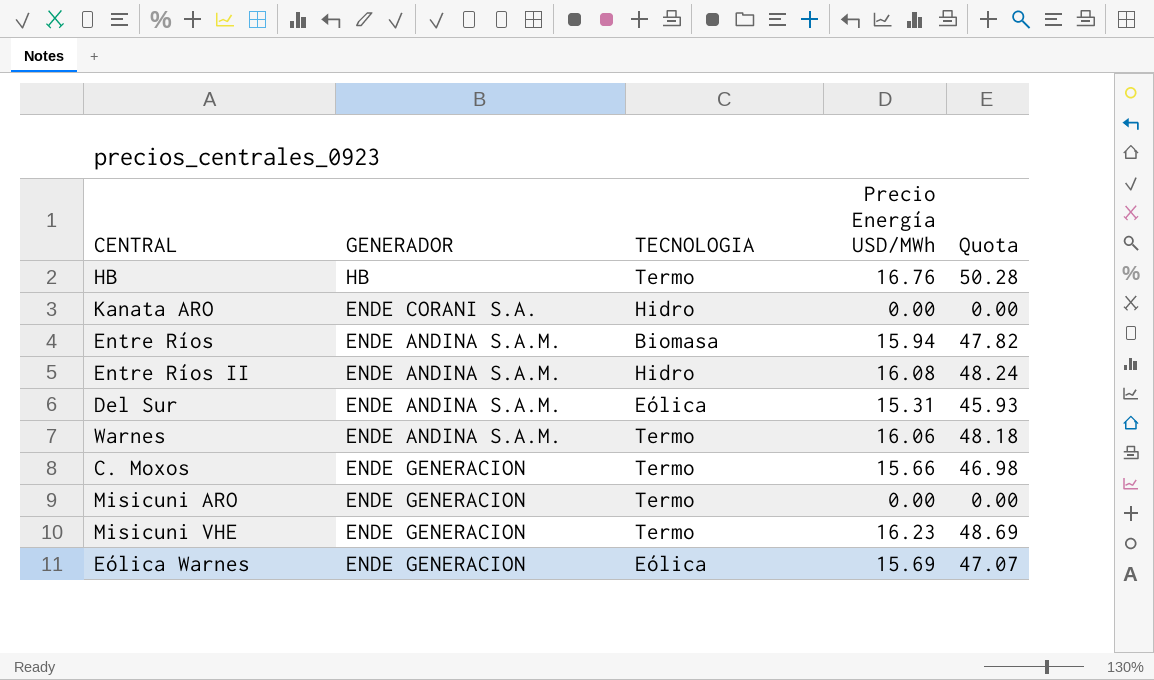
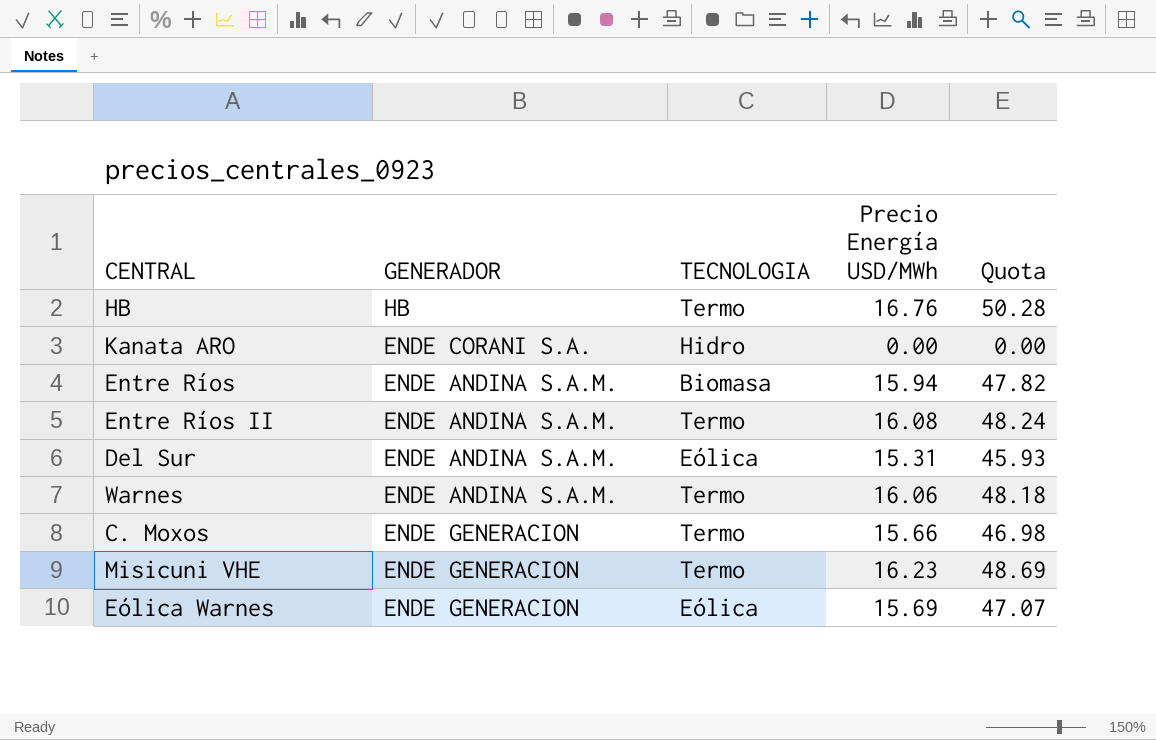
row Misicuni ARO: ENDE GENERACION | Termo | 0.00 | 0.00 -> none
Entre Ríos II | TECNOLOGIA: Hidro -> Termo

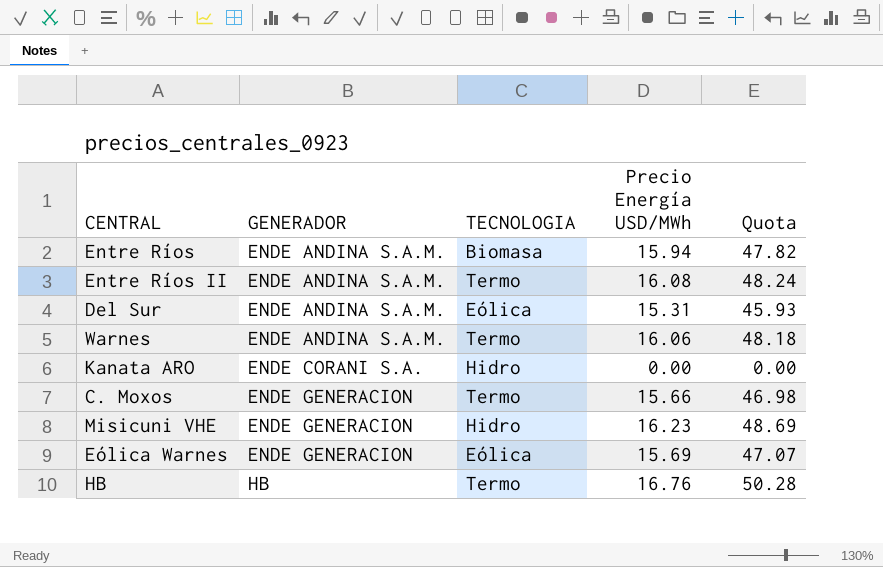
row order: none -> GENERADOR ascending
Misicuni VHE | TECNOLOGIA: Termo -> Hidro

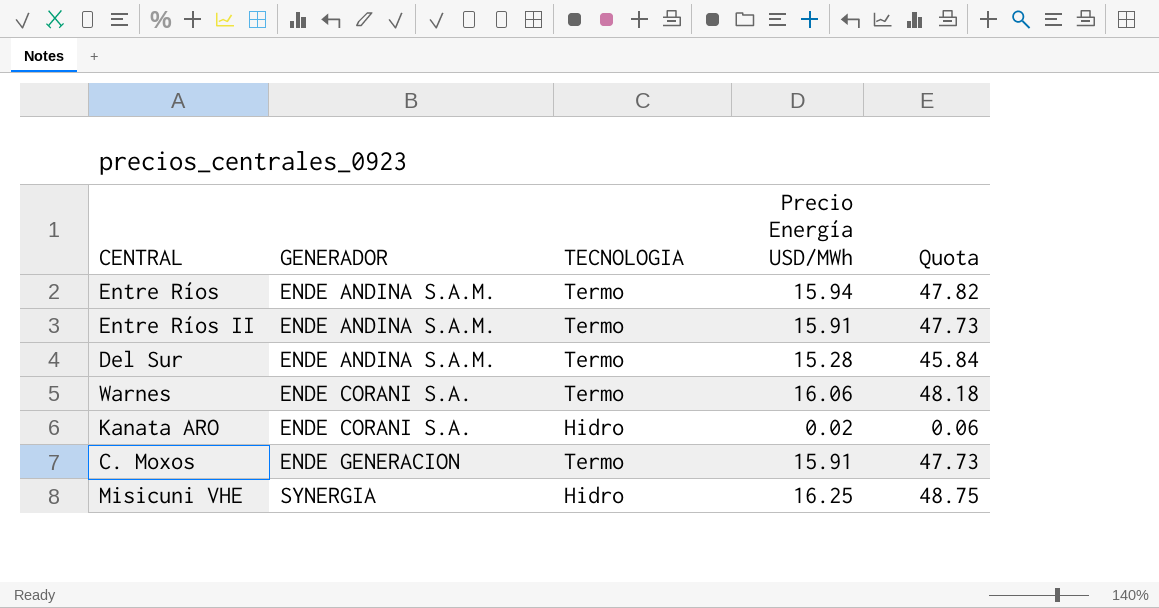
row Eólica Warnes: ENDE GENERACION | Eólica | 15.69 | 47.07 -> none
row HB: HB | Termo | 16.76 | 50.28 -> none
Entre Ríos | TECNOLOGIA: Biomasa -> Termo
Entre Ríos II | Precio Energía USD/MWh: 16.08 -> 15.91
Entre Ríos II | Quota: 48.24 -> 47.73
Del Sur | TECNOLOGIA: Eólica -> Termo
Del Sur | Precio Energía USD/MWh: 15.31 -> 15.28
Del Sur | Quota: 45.93 -> 45.84
Warnes | GENERADOR: ENDE ANDINA S.A.M. -> ENDE CORANI S.A.
Kanata ARO | Precio Energía USD/MWh: 0.00 -> 0.02
Kanata ARO | Quota: 0.00 -> 0.06
C. Moxos | Precio Energía USD/MWh: 15.66 -> 15.91
C. Moxos | Quota: 46.98 -> 47.73
Misicuni VHE | GENERADOR: ENDE GENERACION -> SYNERGIA
Misicuni VHE | Precio Energía USD/MWh: 16.23 -> 16.25
Misicuni VHE | Quota: 48.69 -> 48.75

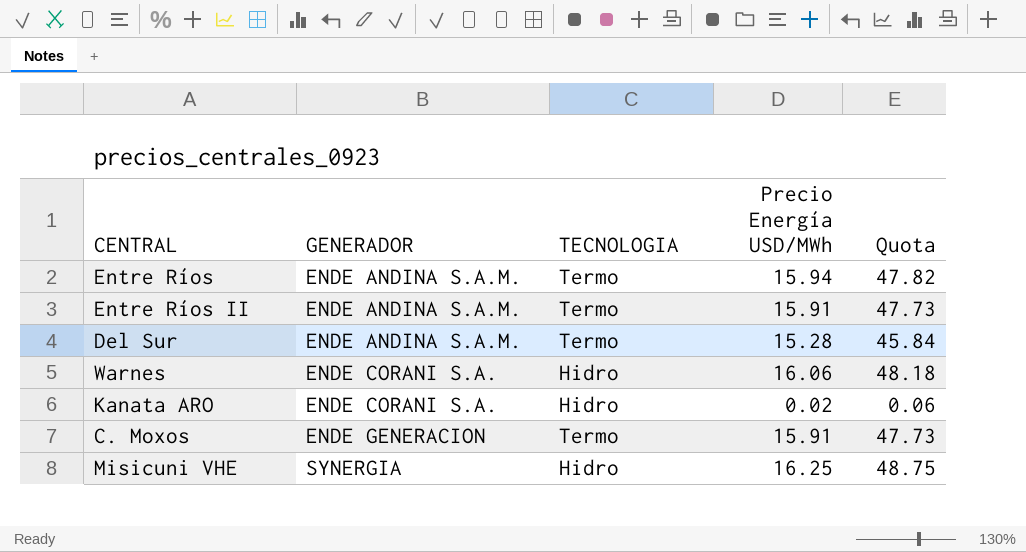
Warnes | TECNOLOGIA: Termo -> Hidro

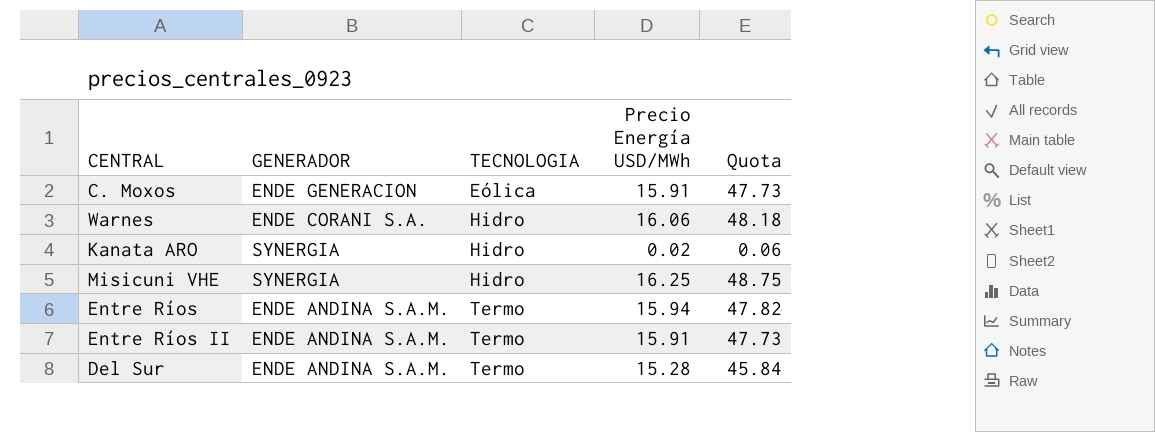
row order: GENERADOR ascending -> TECNOLOGIA ascending
C. Moxos | TECNOLOGIA: Termo -> Eólica
Kanata ARO | GENERADOR: ENDE CORANI S.A. -> SYNERGIA

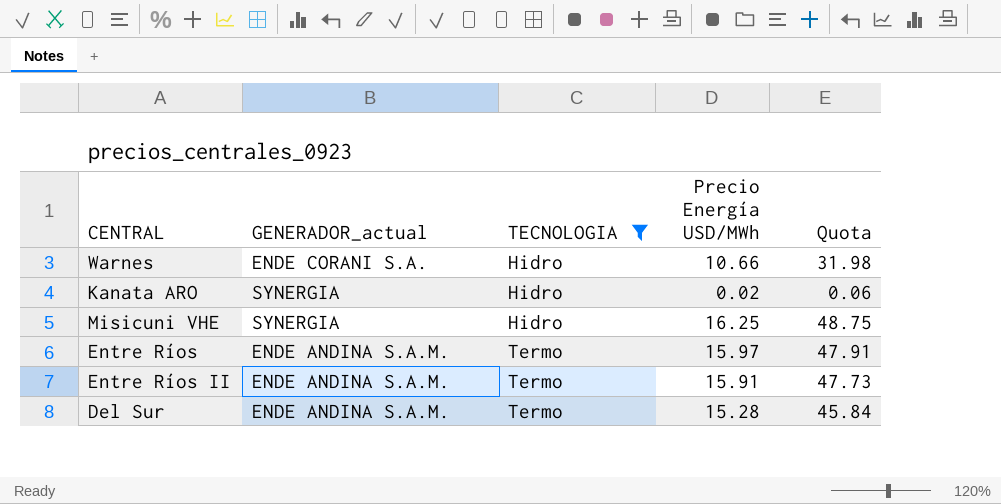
filter: none -> TECNOLOGIA != Eólica
column name: GENERADOR -> GENERADOR_actual
Warnes | Precio Energía USD/MWh: 16.06 -> 10.66
Warnes | Quota: 48.18 -> 31.98
Entre Ríos | Precio Energía USD/MWh: 15.94 -> 15.97
Entre Ríos | Quota: 47.82 -> 47.91

